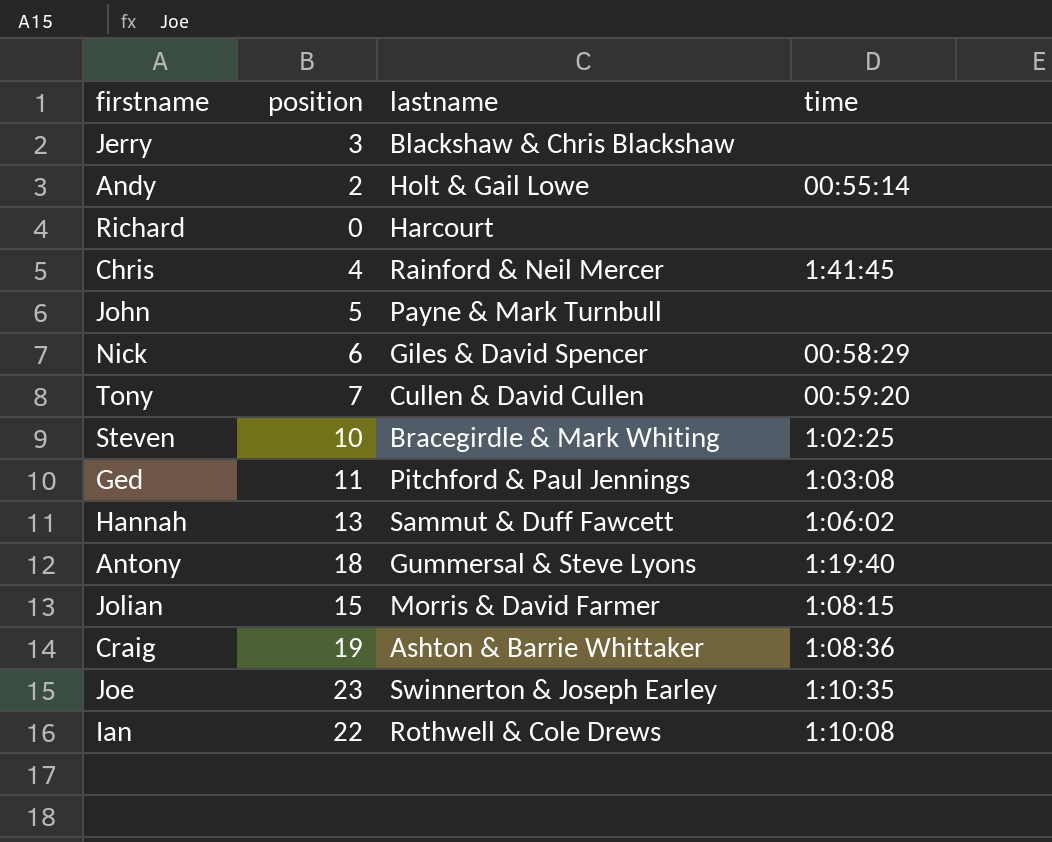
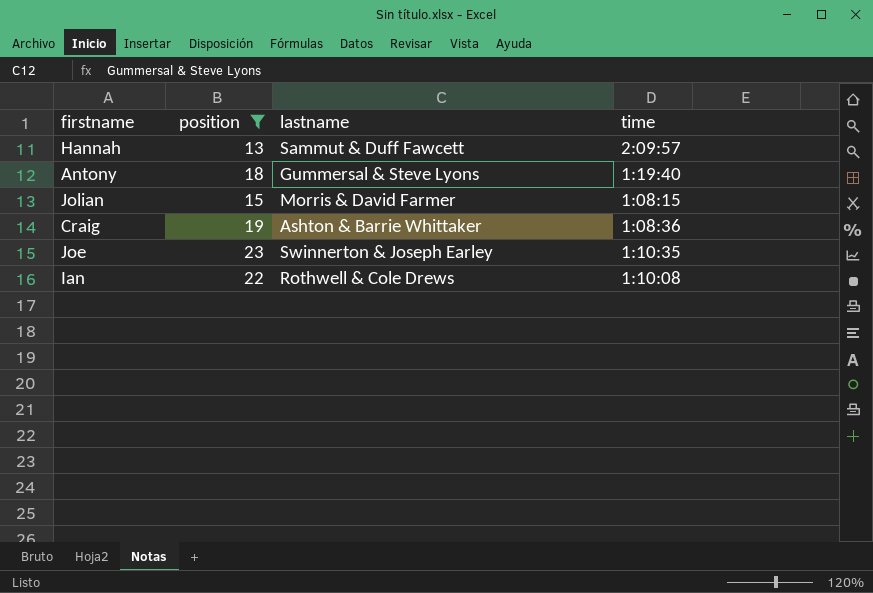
filter: none -> position >= 13
Hannah | time: 1:06:02 -> 2:09:57

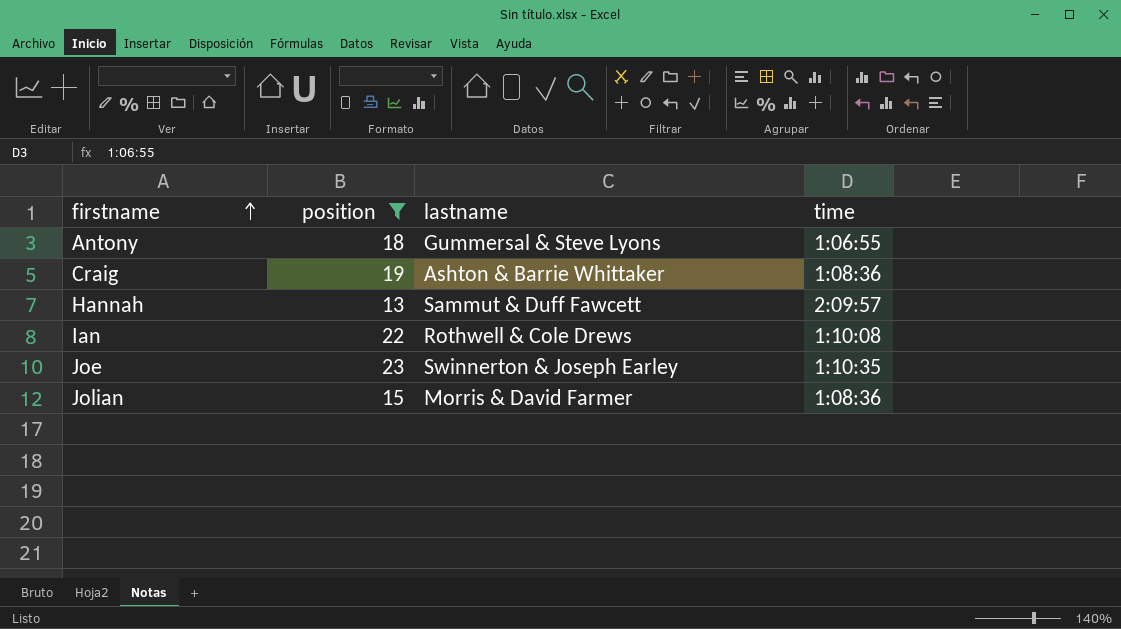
row order: none -> firstname ascending
Antony | time: 1:19:40 -> 1:06:55
Jolian | time: 1:08:15 -> 1:08:36

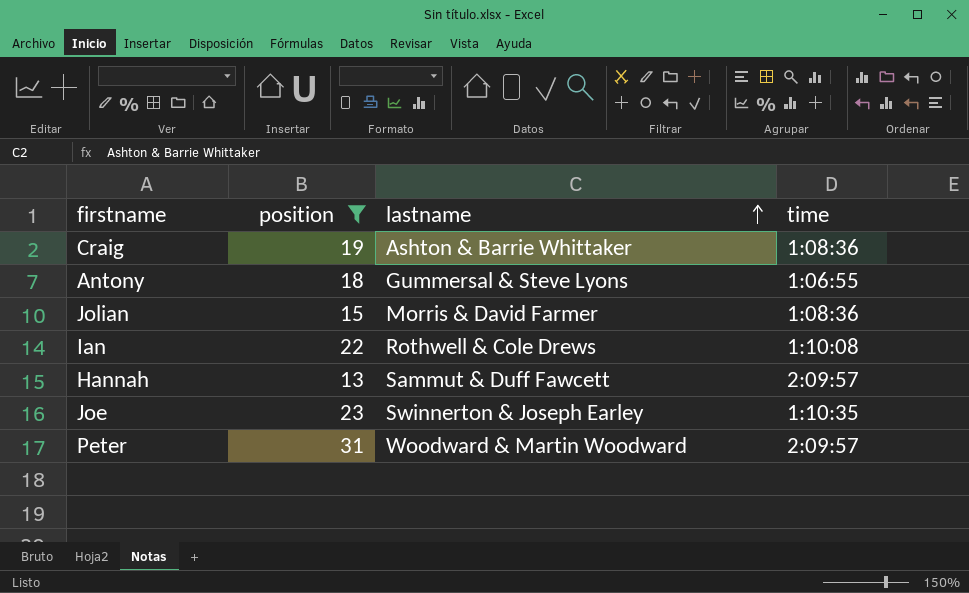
row order: firstname ascending -> lastname ascending
row Peter: none -> 31 | Woodward & Martin Woodward | 2:09:57

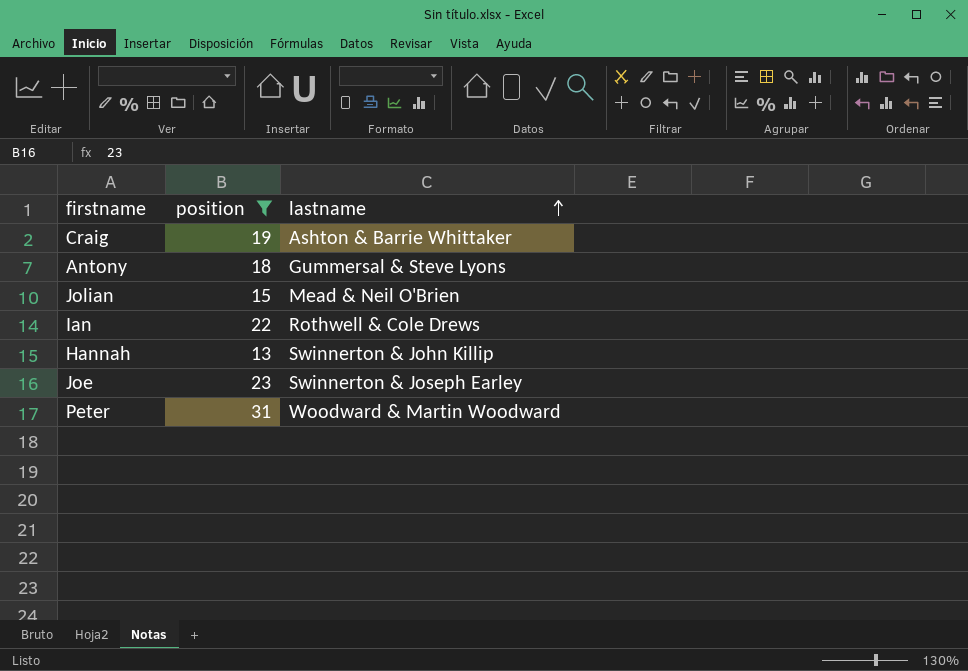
column time | position: 4 -> none
Jolian | lastname: Morris & David Farmer -> Mead & Neil O'Brien
Hannah | lastname: Sammut & Duff Fawcett -> Swinnerton & John Killip

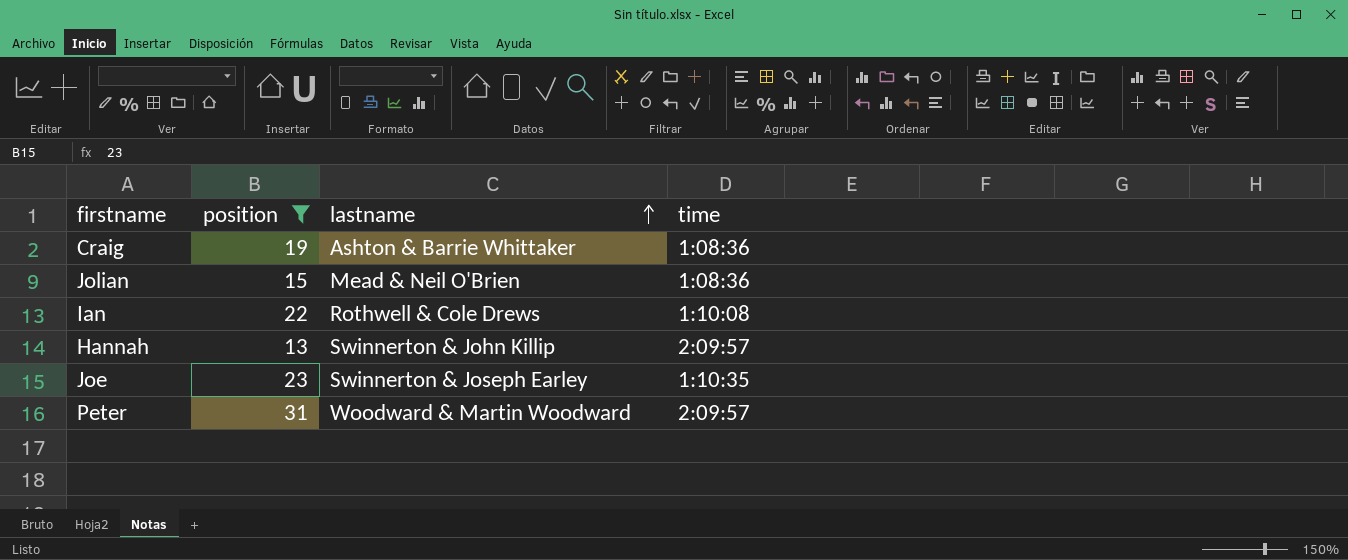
column time | position: none -> 4
row Antony: 18 | Gummersal & Steve Lyons -> none

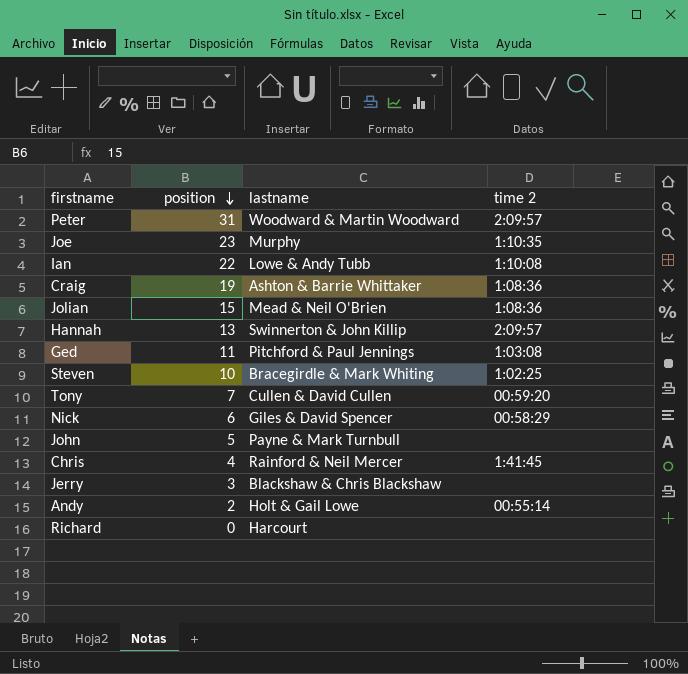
filter: position >= 13 -> none
row order: lastname ascending -> position descending
column name: time -> time 2
Joe | lastname: Swinnerton & Joseph Earley -> Murphy
Ian | lastname: Rothwell & Cole Drews -> Lowe & Andy Tubb

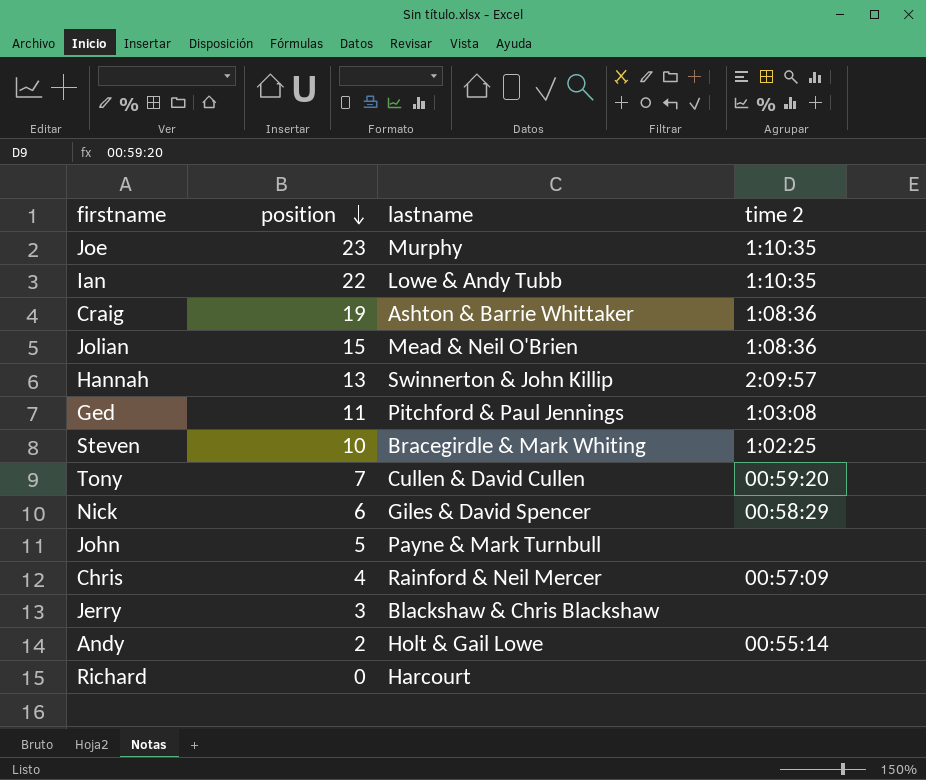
row Peter: 31 | Woodward & Martin Woodward | 2:09:57 -> none
Ian | time 2: 1:10:08 -> 1:10:35
Chris | time 2: 1:41:45 -> 00:57:09

